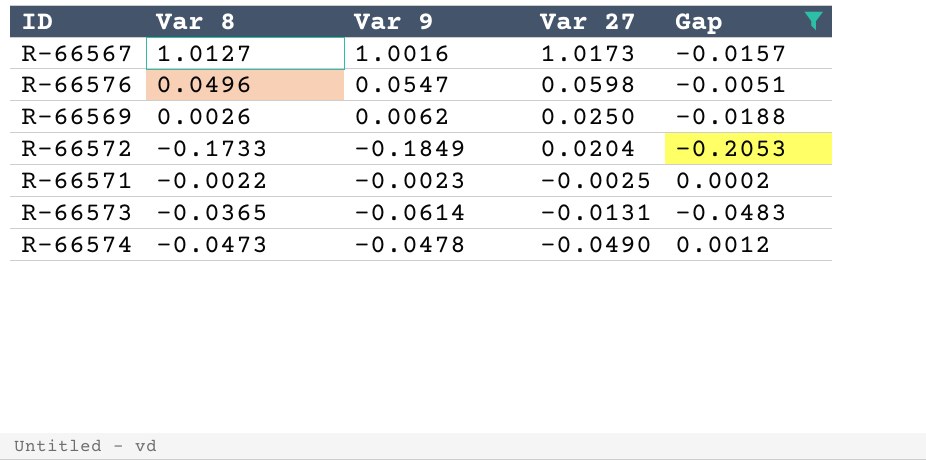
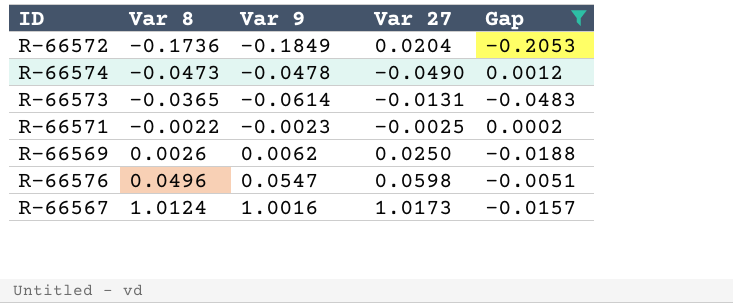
row order: Var 27 descending -> Var 8 ascending
R-66572 | Var 8: -0.1733 -> -0.1736
R-66567 | Var 8: 1.0127 -> 1.0124

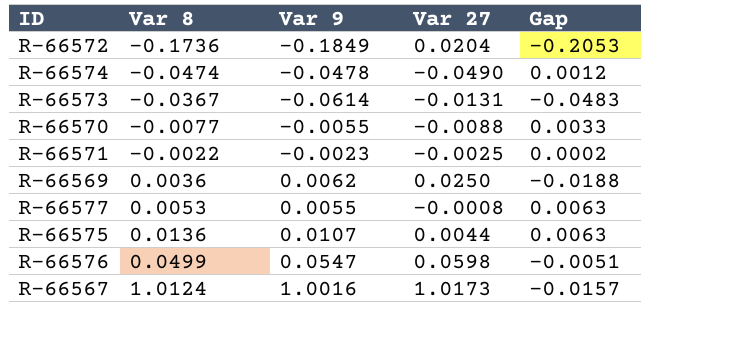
filter: Gap <= 0.0012 -> none
R-66574 | Var 8: -0.0473 -> -0.0474
R-66573 | Var 8: -0.0365 -> -0.0367
R-66569 | Var 8: 0.0026 -> 0.0036
R-66576 | Var 8: 0.0496 -> 0.0499

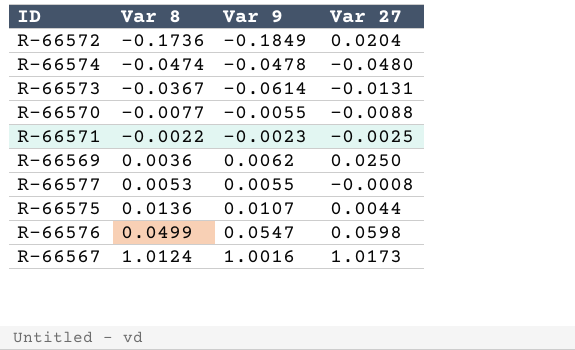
column Gap | formula: [Var 9] - [Var 27] -> none
R-66574 | Var 27: -0.0490 -> -0.0480

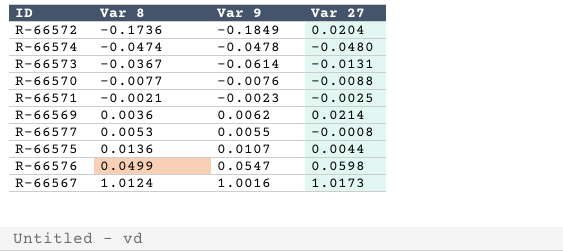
R-66570 | Var 9: -0.0055 -> -0.0076
R-66571 | Var 8: -0.0022 -> -0.0021
R-66569 | Var 27: 0.0250 -> 0.0214

